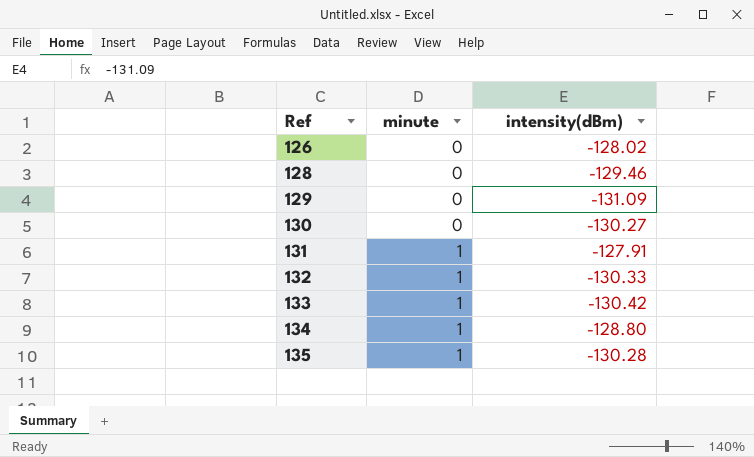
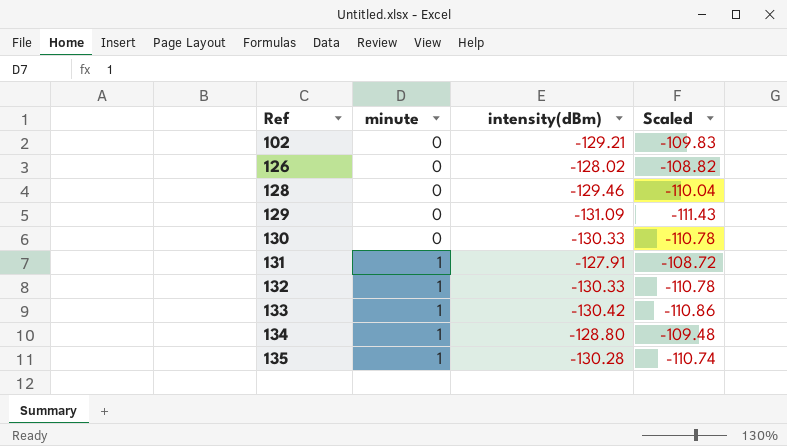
column Scaled | formula: none -> [intensity(dBm)] * 0.85
row 102: none -> 0 | -129.21 | -109.83
130 | intensity(dBm): -130.27 -> -130.33

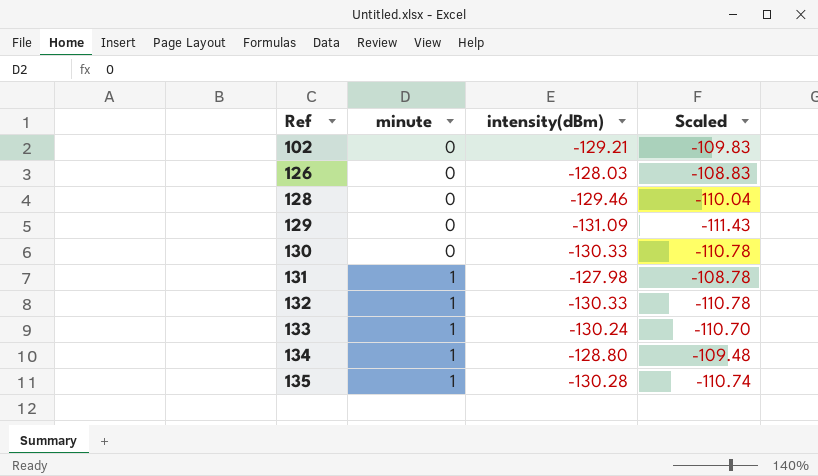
126 | intensity(dBm): -128.02 -> -128.03
126 | Scaled: -108.82 -> -108.83
131 | intensity(dBm): -127.91 -> -127.98
131 | Scaled: -108.72 -> -108.78
133 | intensity(dBm): -130.42 -> -130.24
133 | Scaled: -110.86 -> -110.70

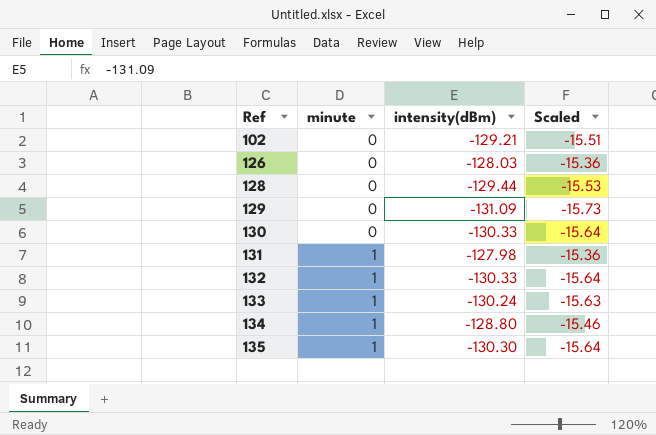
column Scaled | formula: [intensity(dBm)] * 0.85 -> [intensity(dBm)] * 0.12
128 | intensity(dBm): -129.46 -> -129.44
135 | intensity(dBm): -130.28 -> -130.30

